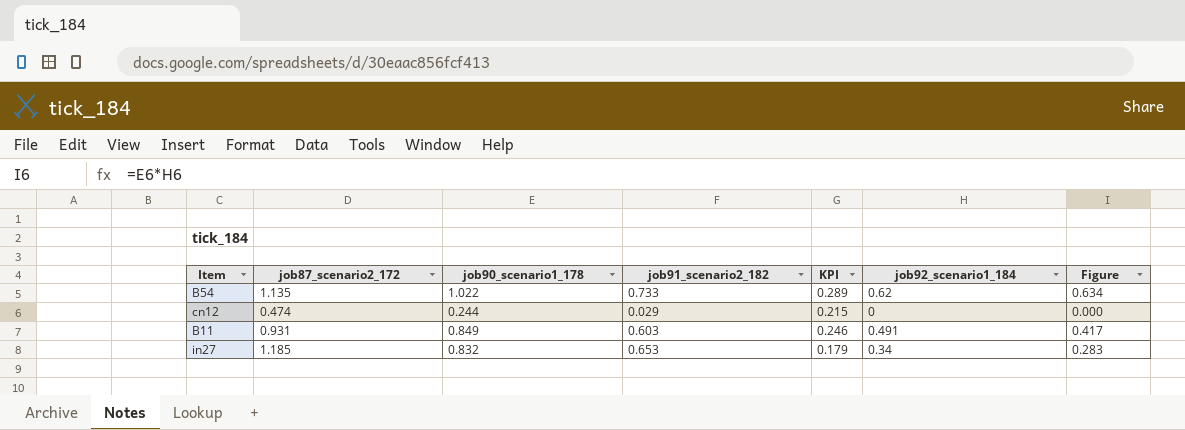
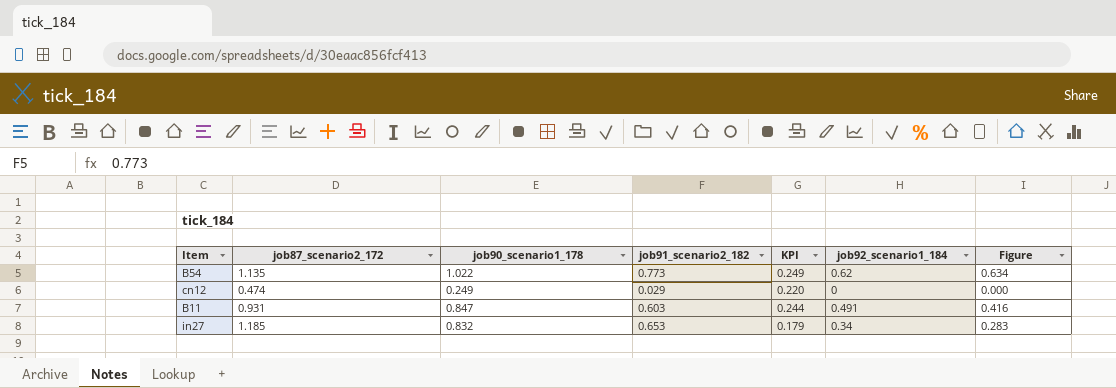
B54 | job91_scenario2_182: 0.733 -> 0.773
B54 | KPI: 0.289 -> 0.249
cn12 | job90_scenario1_178: 0.244 -> 0.249
cn12 | KPI: 0.215 -> 0.220
B11 | job90_scenario1_178: 0.849 -> 0.847
B11 | KPI: 0.246 -> 0.244
B11 | Figure: 0.417 -> 0.416

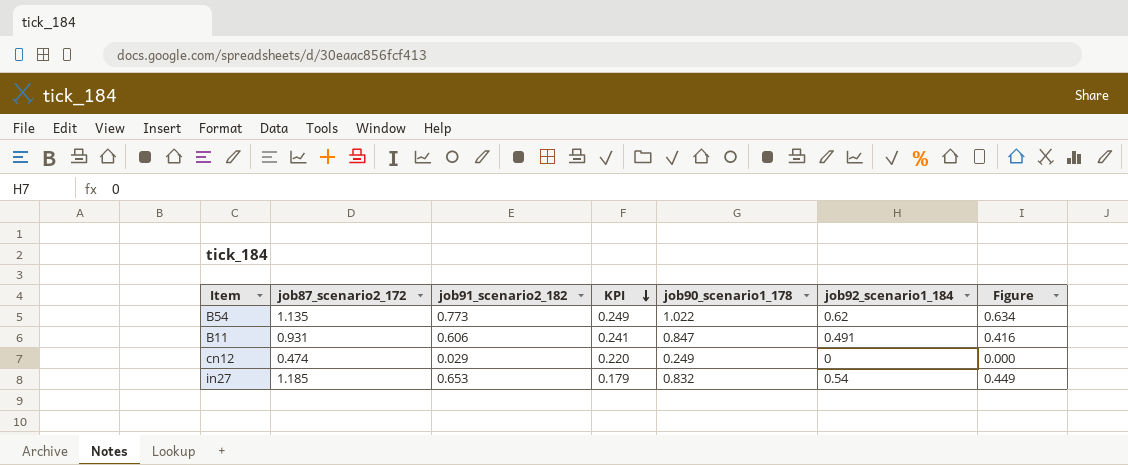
row order: none -> KPI descending
column job90_scenario1_178 | position: 3 -> 5
B11 | job91_scenario2_182: 0.603 -> 0.606
B11 | KPI: 0.244 -> 0.241
in27 | job92_scenario1_184: 0.34 -> 0.54
in27 | Figure: 0.283 -> 0.449

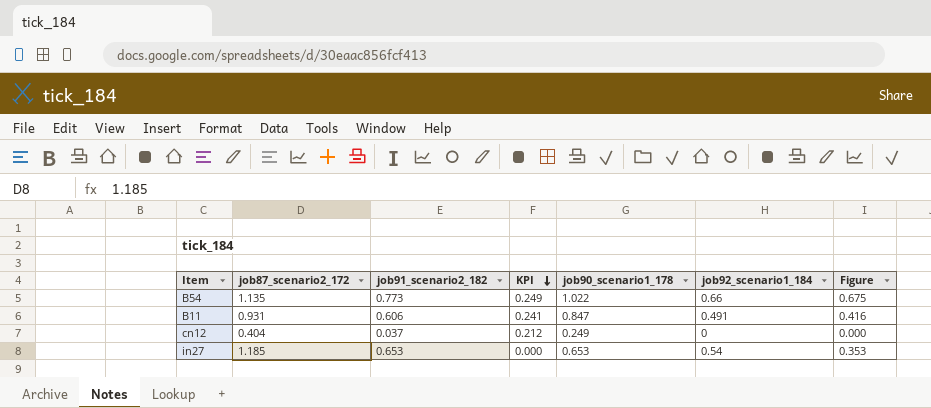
B54 | job92_scenario1_184: 0.62 -> 0.66
B54 | Figure: 0.634 -> 0.675
cn12 | job87_scenario2_172: 0.474 -> 0.404
cn12 | job91_scenario2_182: 0.029 -> 0.037
cn12 | KPI: 0.220 -> 0.212
in27 | KPI: 0.179 -> 0.000
in27 | job90_scenario1_178: 0.832 -> 0.653
in27 | Figure: 0.449 -> 0.353

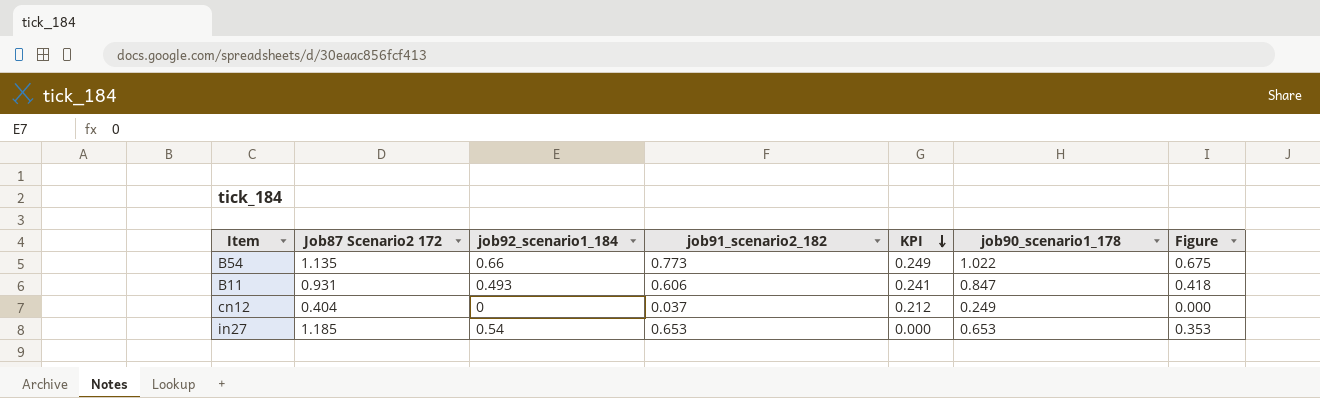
column name: job87_scenario2_172 -> Job87 Scenario2 172
column job92_scenario1_184 | position: 6 -> 3
B11 | job92_scenario1_184: 0.491 -> 0.493
B11 | Figure: 0.416 -> 0.418

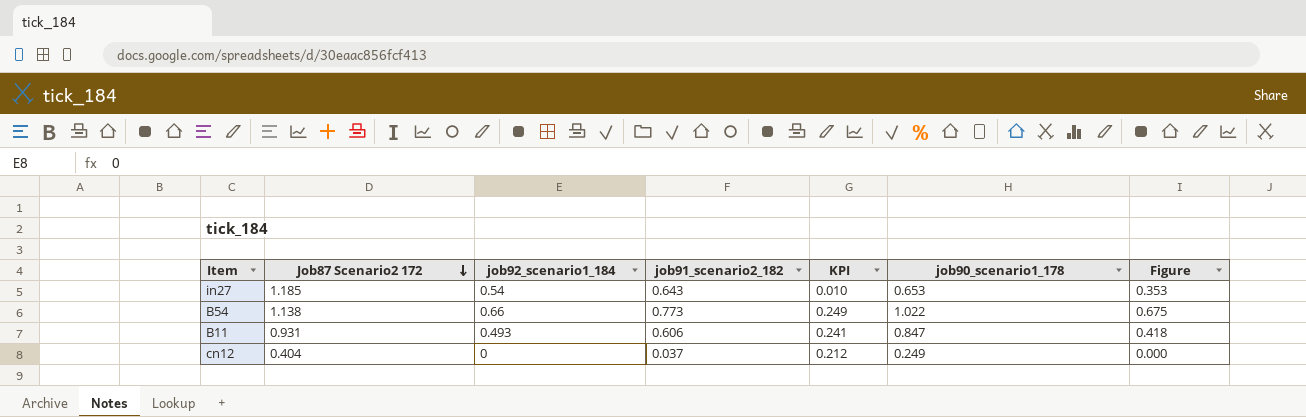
row order: KPI descending -> Job87 Scenario2 172 descending
in27 | job91_scenario2_182: 0.653 -> 0.643
in27 | KPI: 0.000 -> 0.010
B54 | Job87 Scenario2 172: 1.135 -> 1.138

